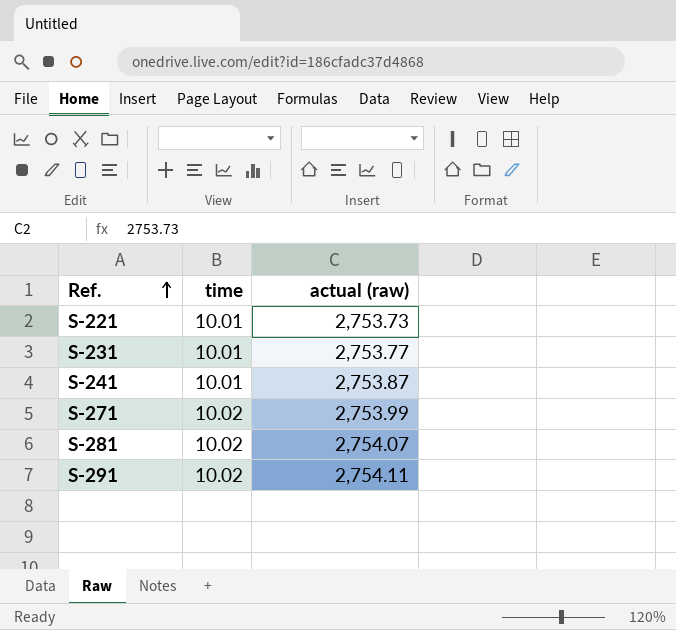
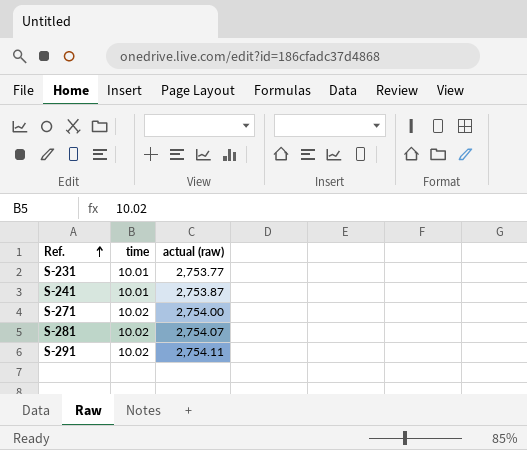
row S-221: 10.01 | 2,753.73 -> none
S-271 | actual (raw): 2,753.99 -> 2,754.00

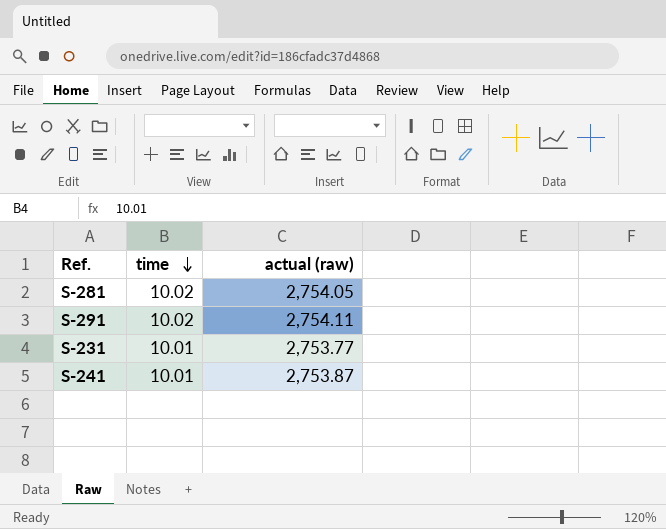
row order: Ref. ascending -> time descending
row S-271: 10.02 | 2,754.00 -> none
S-281 | actual (raw): 2,754.07 -> 2,754.05

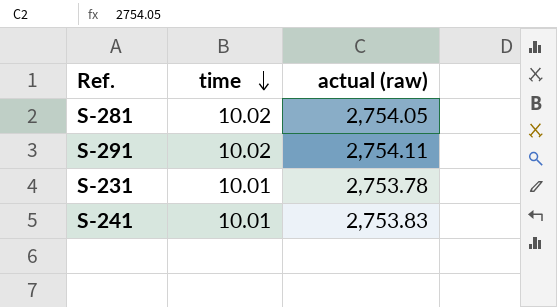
S-231 | actual (raw): 2,753.77 -> 2,753.78
S-241 | actual (raw): 2,753.87 -> 2,753.83

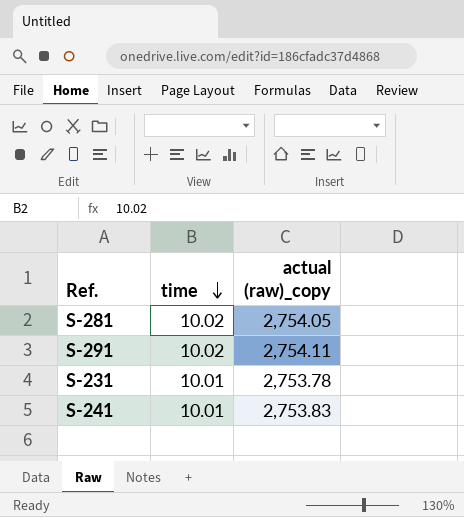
column name: actual (raw) -> actual (raw)_copy

